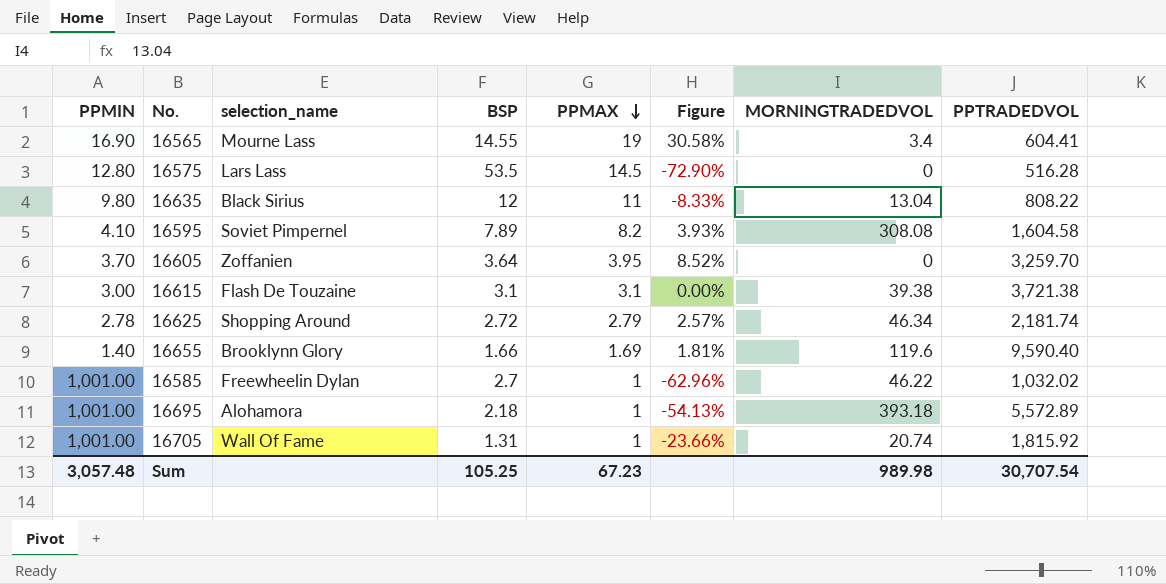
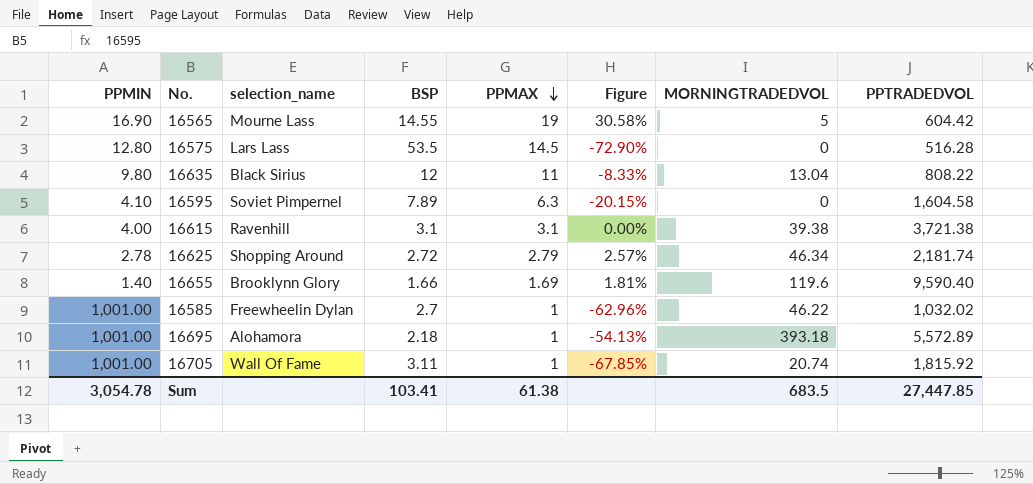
row 16605: 3.70 | Zoffanien | 3.64 | 3.95 | 8.52% | 0 | 3,259.70 -> none
16565 | MORNINGTRADEDVOL: 3.4 -> 5
16565 | PPTRADEDVOL: 604.41 -> 604.42
16595 | PPMAX: 8.2 -> 6.3
16595 | Figure: 3.93% -> -20.15%
16595 | MORNINGTRADEDVOL: 308.08 -> 0
16615 | PPMIN: 3.00 -> 4.00
16615 | selection_name: Flash De Touzaine -> Ravenhill
16705 | BSP: 1.31 -> 3.11
16705 | Figure: -23.66% -> -67.85%
Sum | PPMIN: 3,057.48 -> 3,054.78
Sum | BSP: 105.25 -> 103.41
Sum | PPMAX: 67.23 -> 61.38
Sum | MORNINGTRADEDVOL: 989.98 -> 683.5
Sum | PPTRADEDVOL: 30,707.54 -> 27,447.85

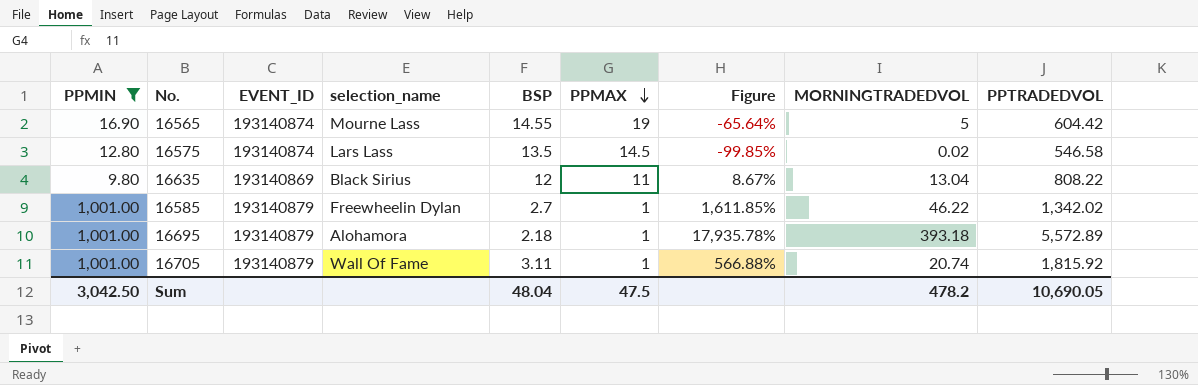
filter: none -> PPMIN >= 9.80
column EVENT_ID | position: none -> 3
column Figure | formula: ([PPMAX] - [BSP]) / [BSP] -> ([MORNINGTRADEDVOL] - [BSP]) / [BSP]
16575 | BSP: 53.5 -> 13.5
16575 | MORNINGTRADEDVOL: 0 -> 0.02
16575 | PPTRADEDVOL: 516.28 -> 546.58
16585 | PPTRADEDVOL: 1,032.02 -> 1,342.02
Sum | PPMIN: 3,054.78 -> 3,042.50
Sum | BSP: 103.41 -> 48.04
Sum | PPMAX: 61.38 -> 47.5
Sum | MORNINGTRADEDVOL: 683.5 -> 478.2
Sum | PPTRADEDVOL: 27,447.85 -> 10,690.05

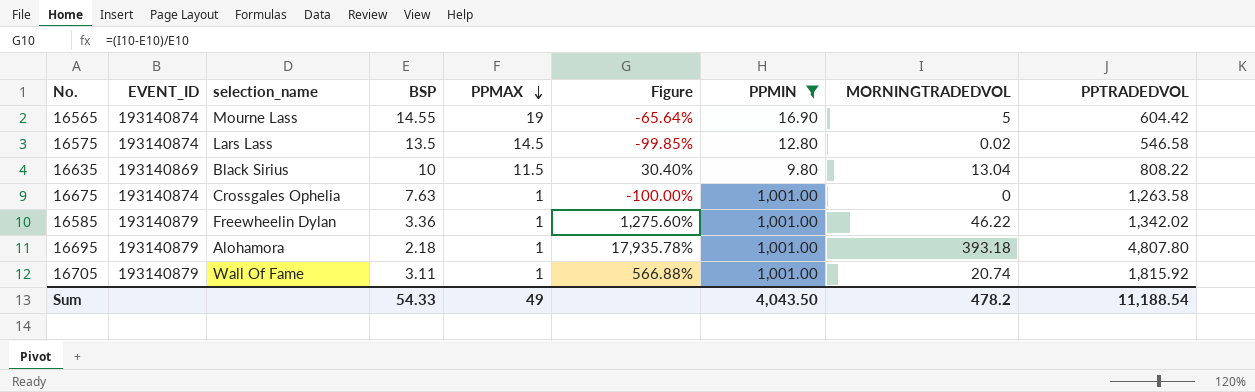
column PPMIN | position: 1 -> 7
16635 | BSP: 12 -> 10
16635 | PPMAX: 11 -> 11.5
16635 | Figure: 8.67% -> 30.40%
row 16675: none -> 193140874 | Crossgales Ophelia | 7.63 | 1 | -100.00% | 1,001.00 | 0 | 1,263.58
16585 | BSP: 2.7 -> 3.36
16585 | Figure: 1,611.85% -> 1,275.60%
16695 | PPTRADEDVOL: 5,572.89 -> 4,807.80
Sum | BSP: 48.04 -> 54.33
Sum | PPMAX: 47.5 -> 49
Sum | PPMIN: 3,042.50 -> 4,043.50
Sum | PPTRADEDVOL: 10,690.05 -> 11,188.54

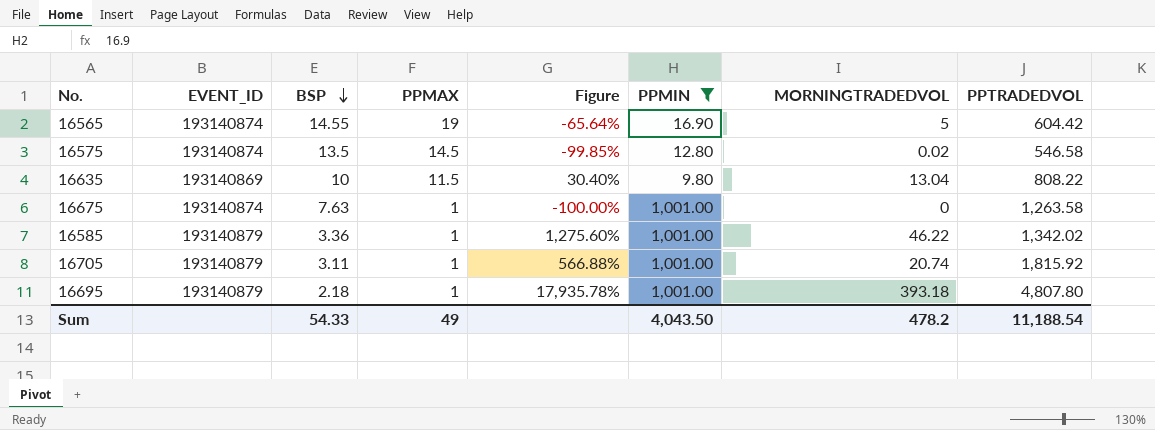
row order: PPMAX descending -> BSP descending
column selection_name | position: 3 -> none

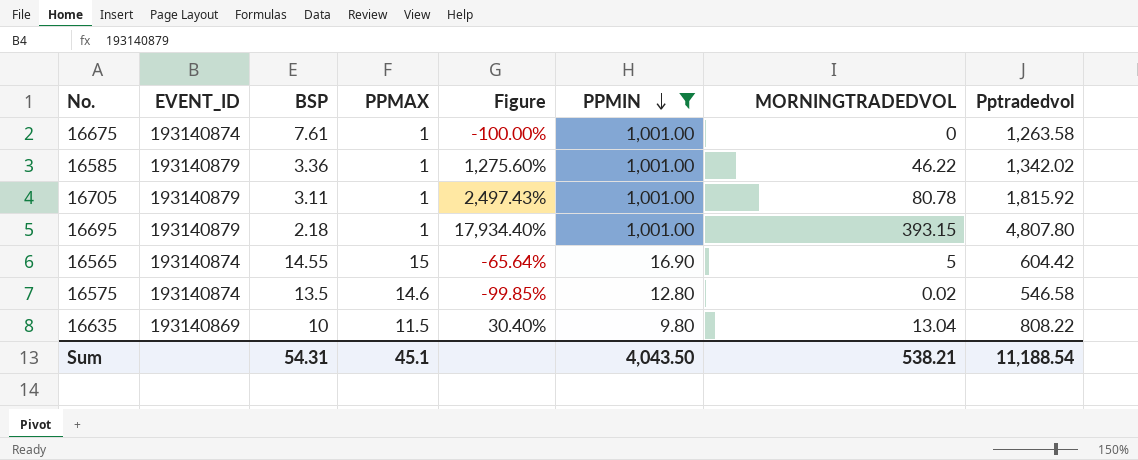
row order: BSP descending -> PPMIN descending
column name: PPTRADEDVOL -> Pptradedvol
16675 | BSP: 7.63 -> 7.61
16705 | Figure: 566.88% -> 2,497.43%
16705 | MORNINGTRADEDVOL: 20.74 -> 80.78
16695 | Figure: 17,935.78% -> 17,934.40%
16695 | MORNINGTRADEDVOL: 393.18 -> 393.15
16565 | PPMAX: 19 -> 15
16575 | PPMAX: 14.5 -> 14.6
Sum | BSP: 54.33 -> 54.31
Sum | PPMAX: 49 -> 45.1
Sum | MORNINGTRADEDVOL: 478.2 -> 538.21

